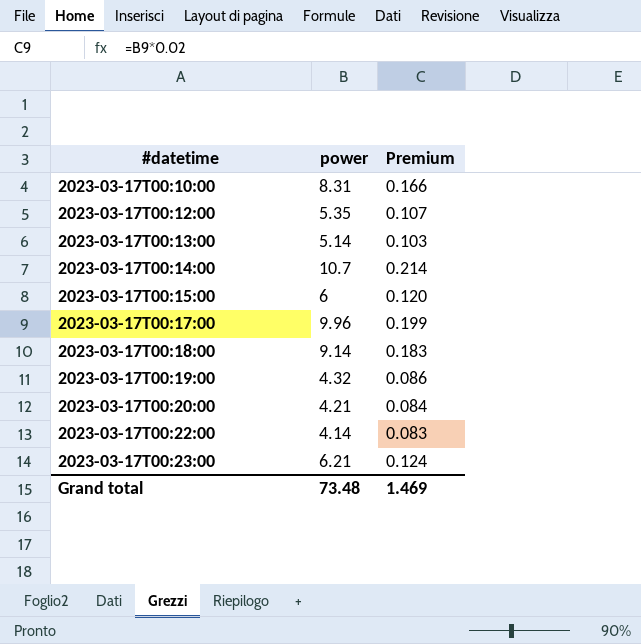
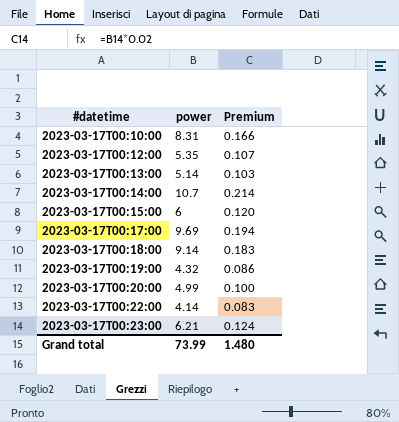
2023-03-17T00:17:00 | power: 9.96 -> 9.69
2023-03-17T00:17:00 | Premium: 0.199 -> 0.194
2023-03-17T00:20:00 | power: 4.21 -> 4.99
2023-03-17T00:20:00 | Premium: 0.084 -> 0.100
Grand total | power: 73.48 -> 73.99
Grand total | Premium: 1.469 -> 1.480

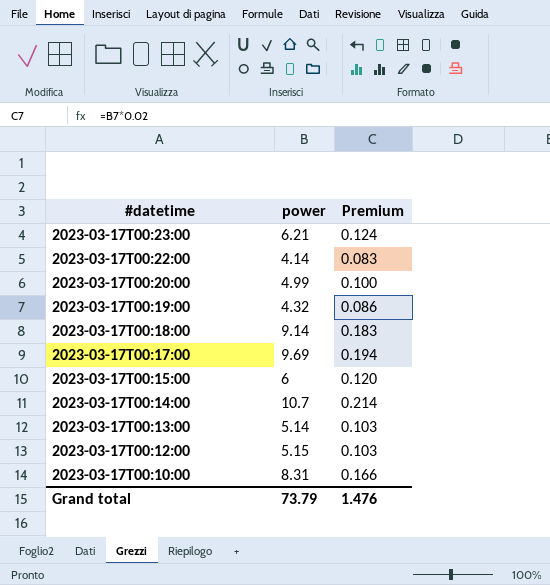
row order: #datetime ascending -> #datetime descending
2023-03-17T00:12:00 | power: 5.35 -> 5.15
2023-03-17T00:12:00 | Premium: 0.107 -> 0.103
Grand total | power: 73.99 -> 73.79
Grand total | Premium: 1.480 -> 1.476

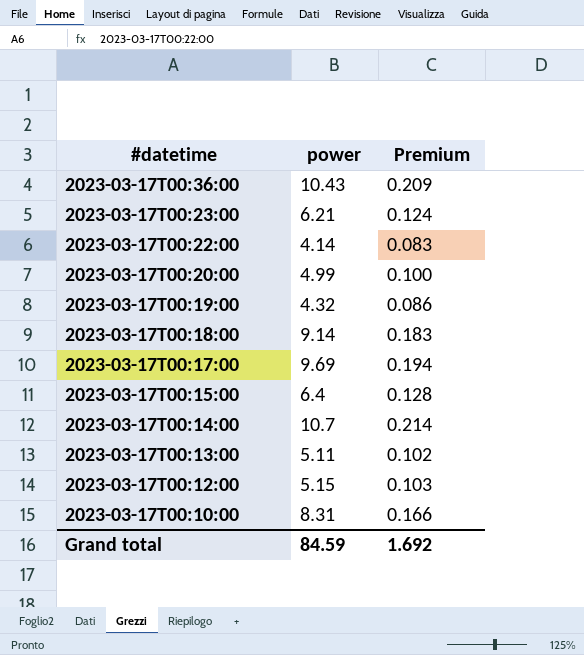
row 2023-03-17T00:36:00: none -> 10.43 | 0.209
2023-03-17T00:15:00 | power: 6 -> 6.4
2023-03-17T00:15:00 | Premium: 0.120 -> 0.128
2023-03-17T00:13:00 | power: 5.14 -> 5.11
2023-03-17T00:13:00 | Premium: 0.103 -> 0.102
Grand total | power: 73.79 -> 84.59
Grand total | Premium: 1.476 -> 1.692

